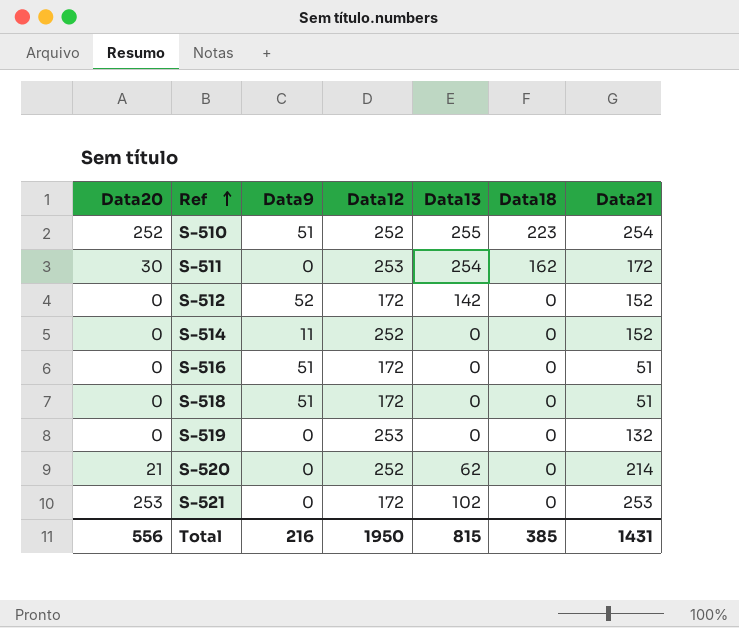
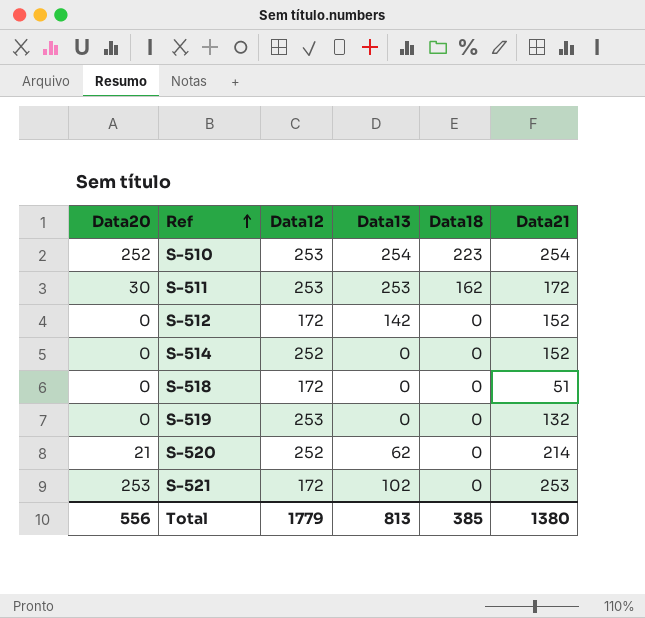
column Data9 | position: 3 -> none
row S-516: 0 | 51 | 172 | 0 | 0 | 51 -> none
S-510 | Data12: 252 -> 253
S-510 | Data13: 255 -> 254
S-511 | Data13: 254 -> 253
Total | Data12: 1950 -> 1779
Total | Data13: 815 -> 813
Total | Data21: 1431 -> 1380

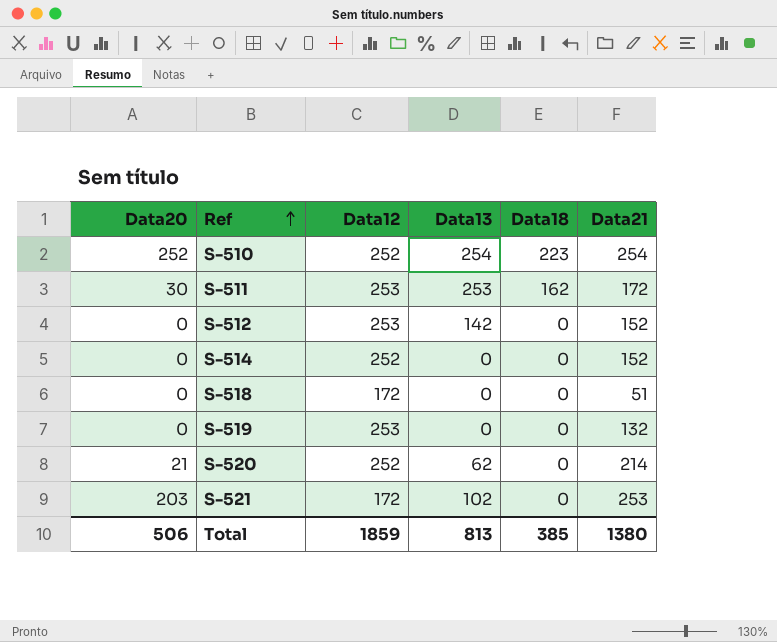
S-510 | Data12: 253 -> 252
S-512 | Data12: 172 -> 253
S-521 | Data20: 253 -> 203
Total | Data20: 556 -> 506
Total | Data12: 1779 -> 1859

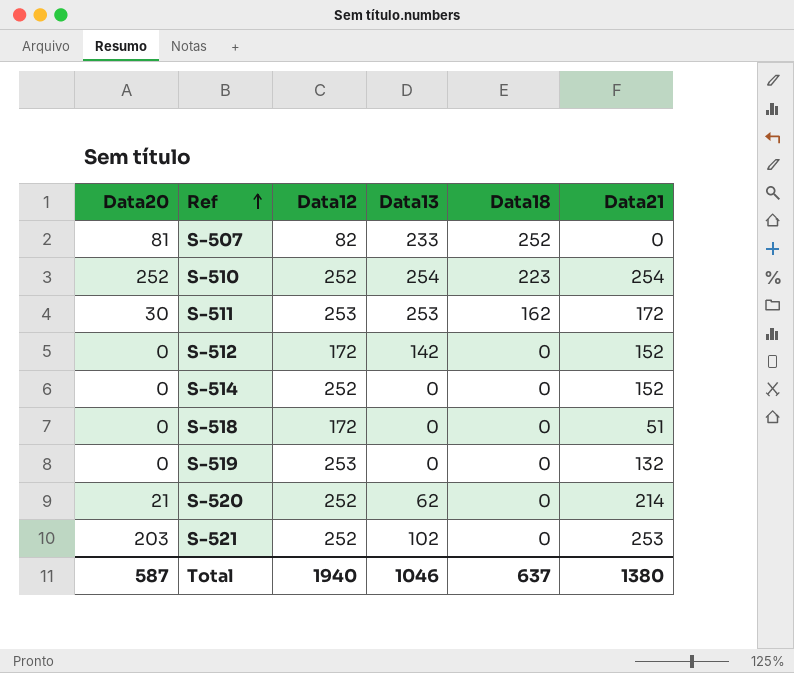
row S-507: none -> 81 | 82 | 233 | 252 | 0
S-512 | Data12: 253 -> 172
S-521 | Data12: 172 -> 252
Total | Data20: 506 -> 587
Total | Data12: 1859 -> 1940
Total | Data13: 813 -> 1046
Total | Data18: 385 -> 637

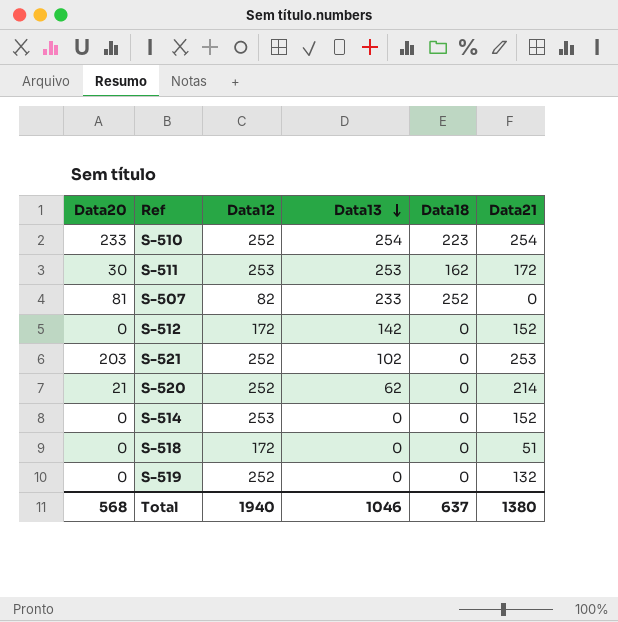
row order: Ref ascending -> Data13 descending
S-510 | Data20: 252 -> 233
S-514 | Data12: 252 -> 253
S-519 | Data12: 253 -> 252
Total | Data20: 587 -> 568

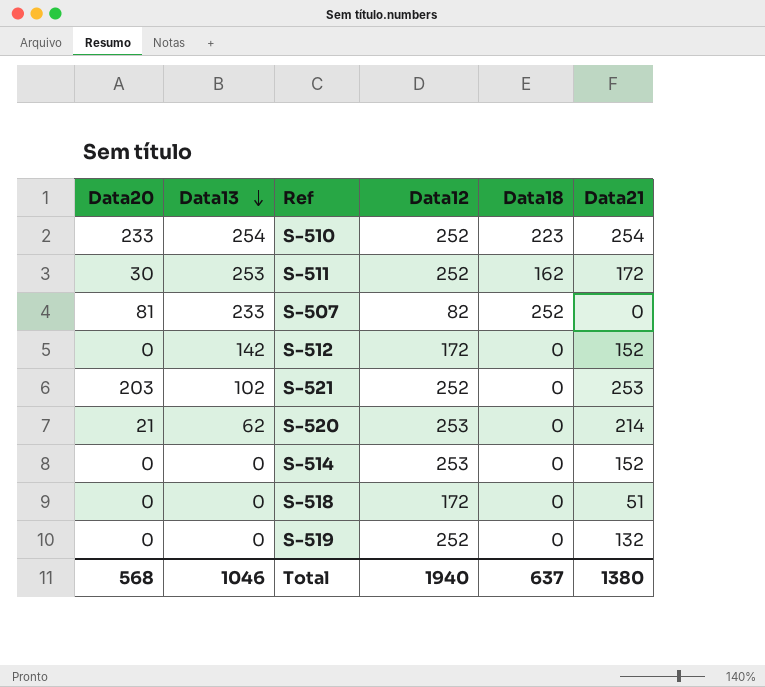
column Data13 | position: 4 -> 2
S-511 | Data12: 253 -> 252
S-520 | Data12: 252 -> 253

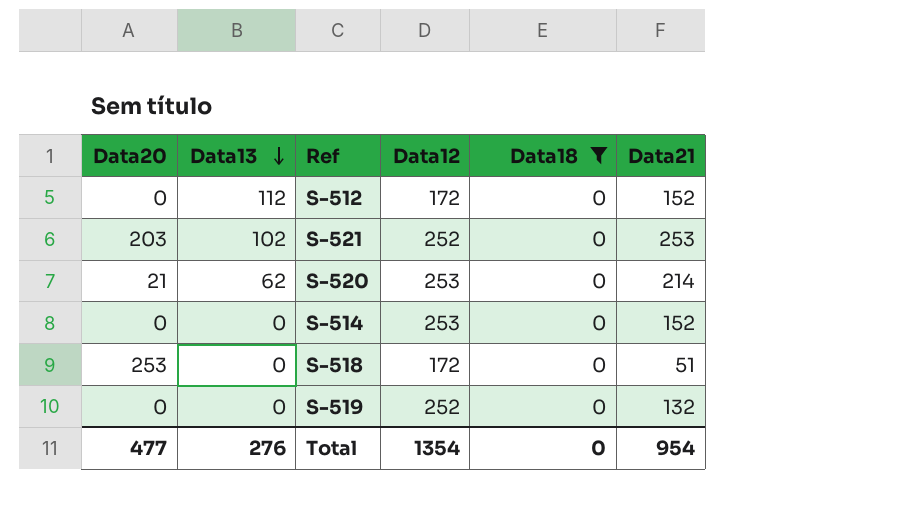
filter: none -> Data18 = 0
S-512 | Data13: 142 -> 112
S-518 | Data20: 0 -> 253
Total | Data20: 568 -> 477
Total | Data13: 1046 -> 276
Total | Data12: 1940 -> 1354
Total | Data18: 637 -> 0
Total | Data21: 1380 -> 954

